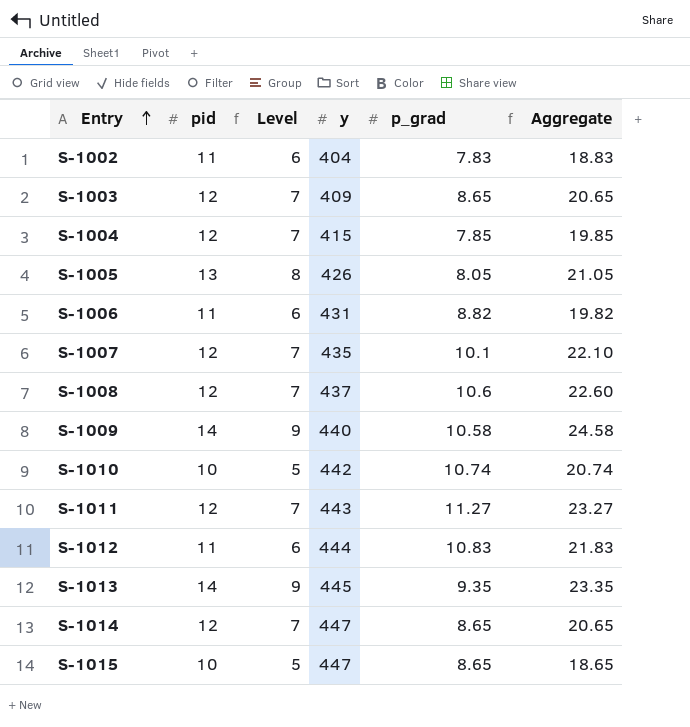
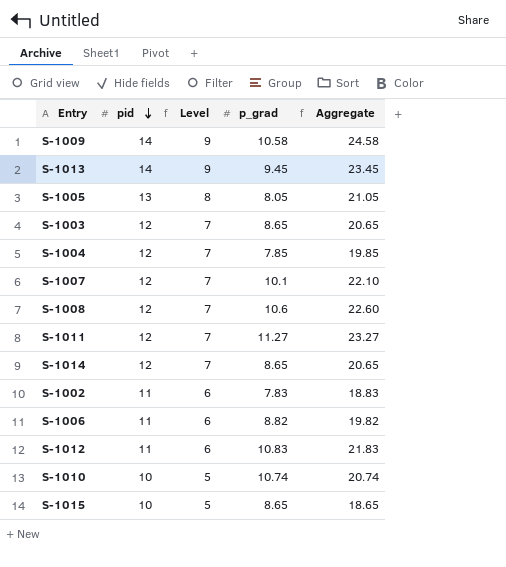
row order: Entry ascending -> pid descending
column y | position: 4 -> none
S-1013 | p_grad: 9.35 -> 9.45
S-1013 | Aggregate: 23.35 -> 23.45

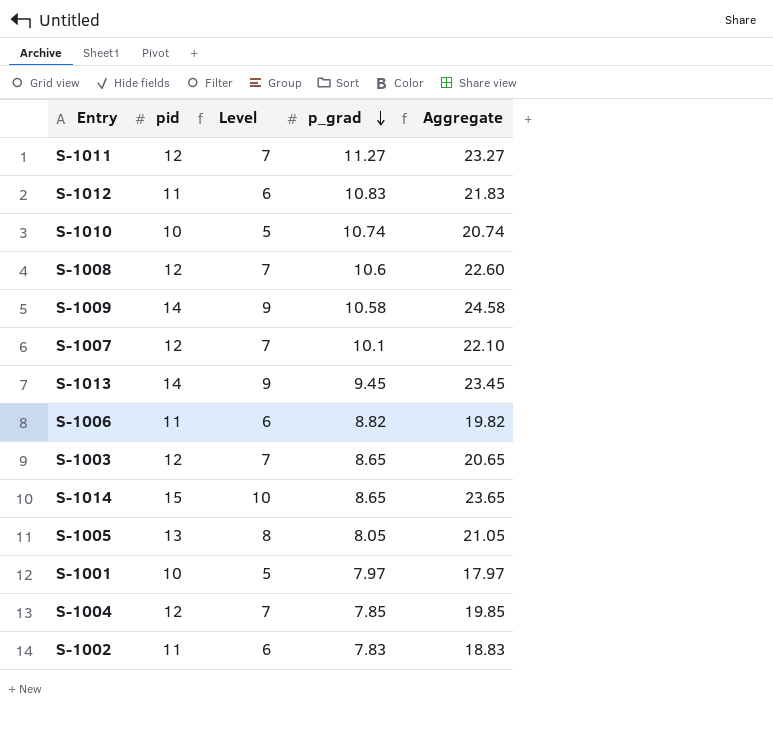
row order: pid descending -> p_grad descending
row S-1015: 10 | 5 | 8.65 | 18.65 -> none
S-1014 | pid: 12 -> 15
S-1014 | Level: 7 -> 10
S-1014 | Aggregate: 20.65 -> 23.65
row S-1001: none -> 10 | 5 | 7.97 | 17.97

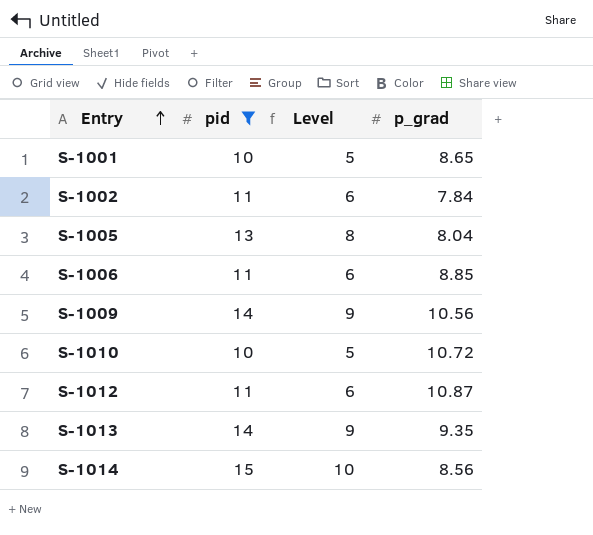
filter: none -> pid != 12
row order: p_grad descending -> Entry ascending
column Aggregate | formula: [pid] + [p_grad] -> none
S-1001 | p_grad: 7.97 -> 8.65
S-1002 | p_grad: 7.83 -> 7.84
S-1005 | p_grad: 8.05 -> 8.04
S-1006 | p_grad: 8.82 -> 8.85
S-1009 | p_grad: 10.58 -> 10.56
S-1010 | p_grad: 10.74 -> 10.72
S-1012 | p_grad: 10.83 -> 10.87
S-1013 | p_grad: 9.45 -> 9.35
S-1014 | p_grad: 8.65 -> 8.56

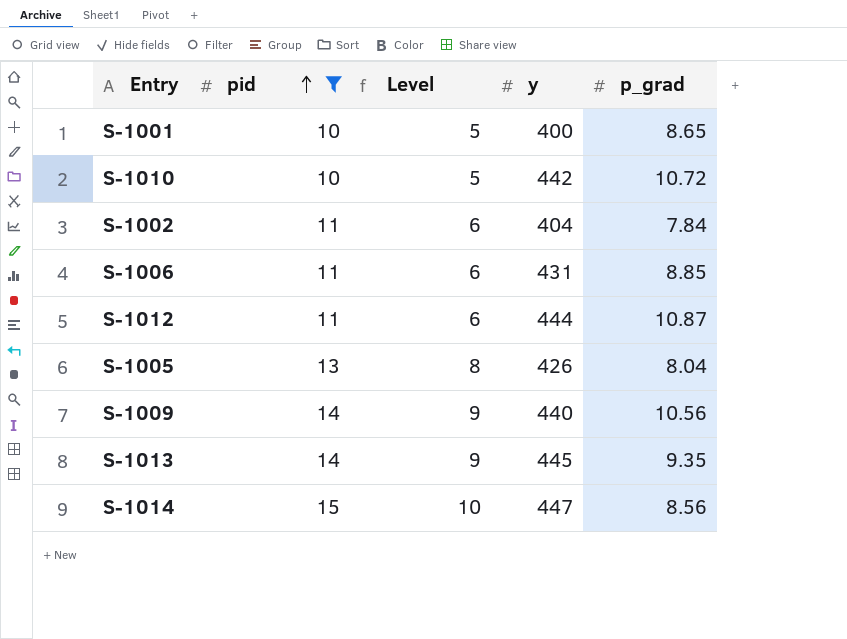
row order: Entry ascending -> pid ascending
column y | position: none -> 4

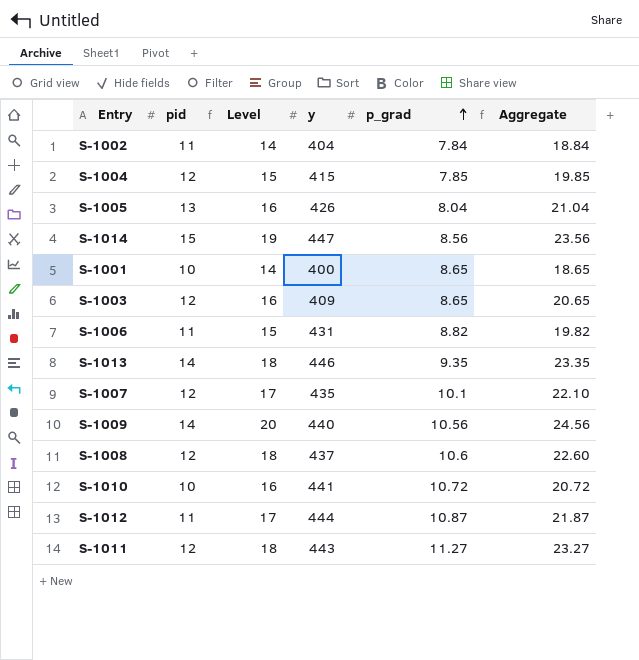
filter: pid != 12 -> none
row order: pid ascending -> p_grad ascending
column Level | formula: [pid] - 5 -> [Aggregate] - 5
column Aggregate | formula: none -> [pid] + [p_grad]
S-1006 | p_grad: 8.85 -> 8.82
S-1013 | y: 445 -> 446
S-1010 | y: 442 -> 441

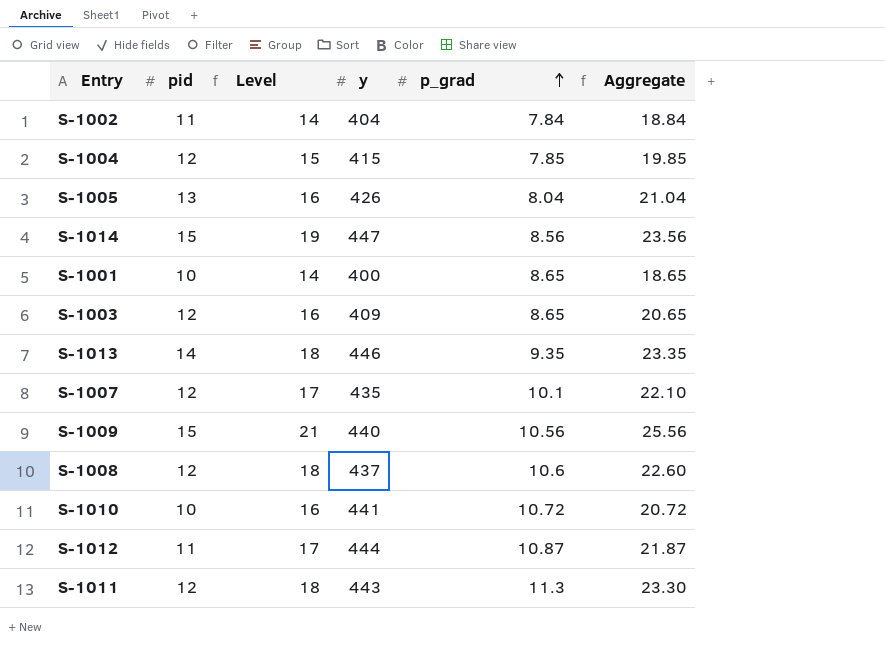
row S-1006: 11 | 15 | 431 | 8.82 | 19.82 -> none
S-1009 | pid: 14 -> 15
S-1009 | Level: 20 -> 21
S-1009 | Aggregate: 24.56 -> 25.56
S-1011 | p_grad: 11.27 -> 11.3
S-1011 | Aggregate: 23.27 -> 23.30

